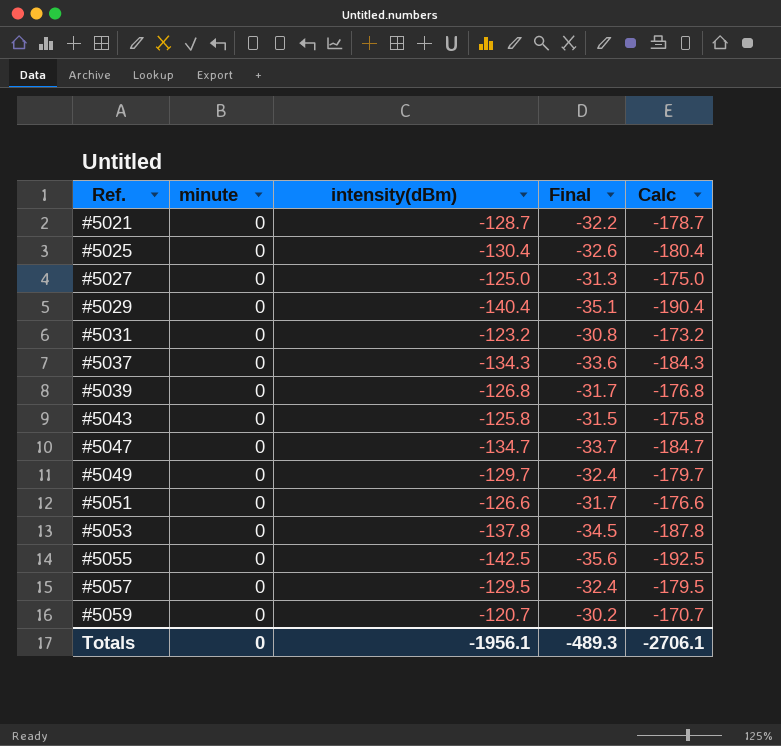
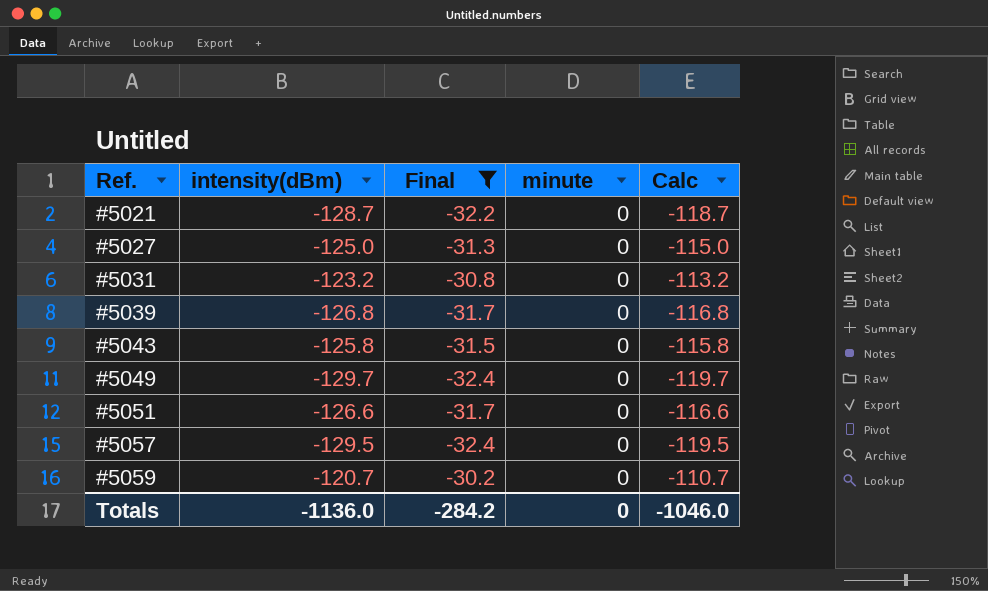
filter: none -> Final >= -32.4
column minute | position: 2 -> 4
column Calc | formula: [intensity(dBm)] - 50 -> [intensity(dBm)] + 10
Totals | intensity(dBm): -1956.1 -> -1136.0
Totals | Final: -489.3 -> -284.2
Totals | Calc: -2706.1 -> -1046.0

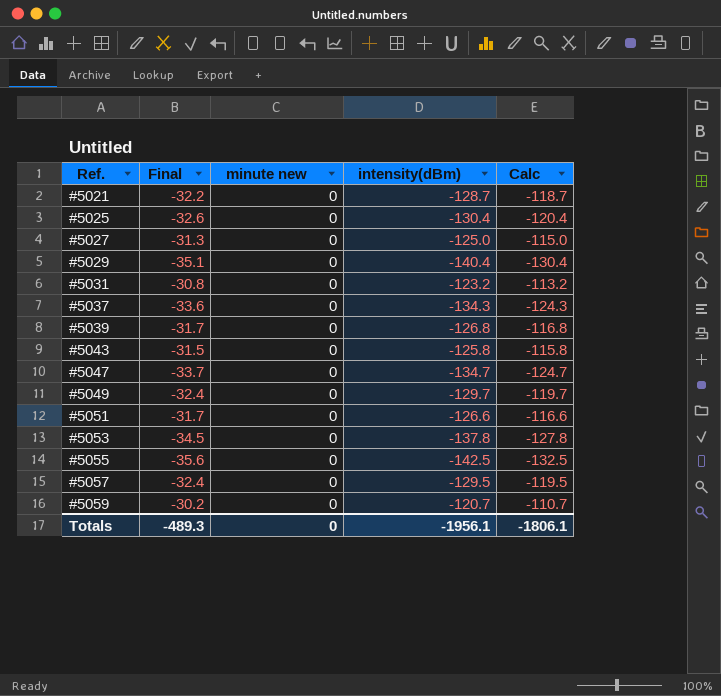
filter: Final >= -32.4 -> none
column name: minute -> minute new
column intensity(dBm) | position: 2 -> 4
Totals | Final: -284.2 -> -489.3
Totals | intensity(dBm): -1136.0 -> -1956.1
Totals | Calc: -1046.0 -> -1806.1

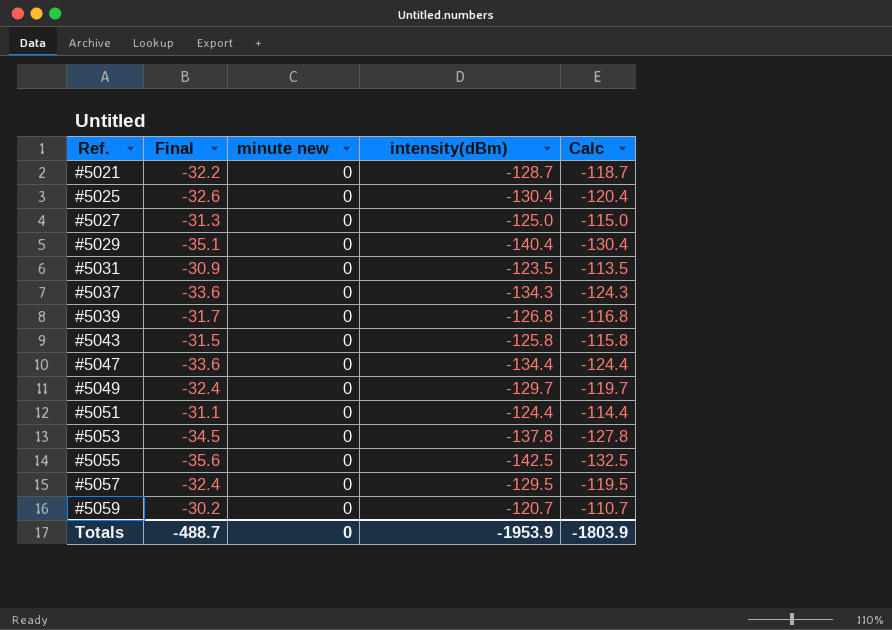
#5031 | Final: -30.8 -> -30.9
#5031 | intensity(dBm): -123.2 -> -123.5
#5031 | Calc: -113.2 -> -113.5
#5047 | Final: -33.7 -> -33.6
#5047 | intensity(dBm): -134.7 -> -134.4
#5047 | Calc: -124.7 -> -124.4
#5051 | Final: -31.7 -> -31.1
#5051 | intensity(dBm): -126.6 -> -124.4
#5051 | Calc: -116.6 -> -114.4
Totals | Final: -489.3 -> -488.7
Totals | intensity(dBm): -1956.1 -> -1953.9
Totals | Calc: -1806.1 -> -1803.9

